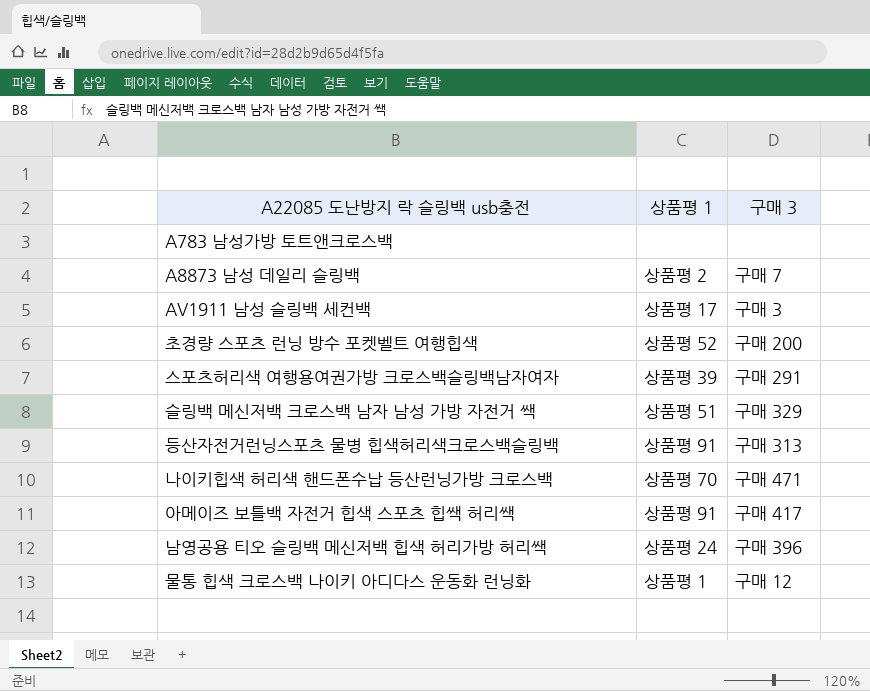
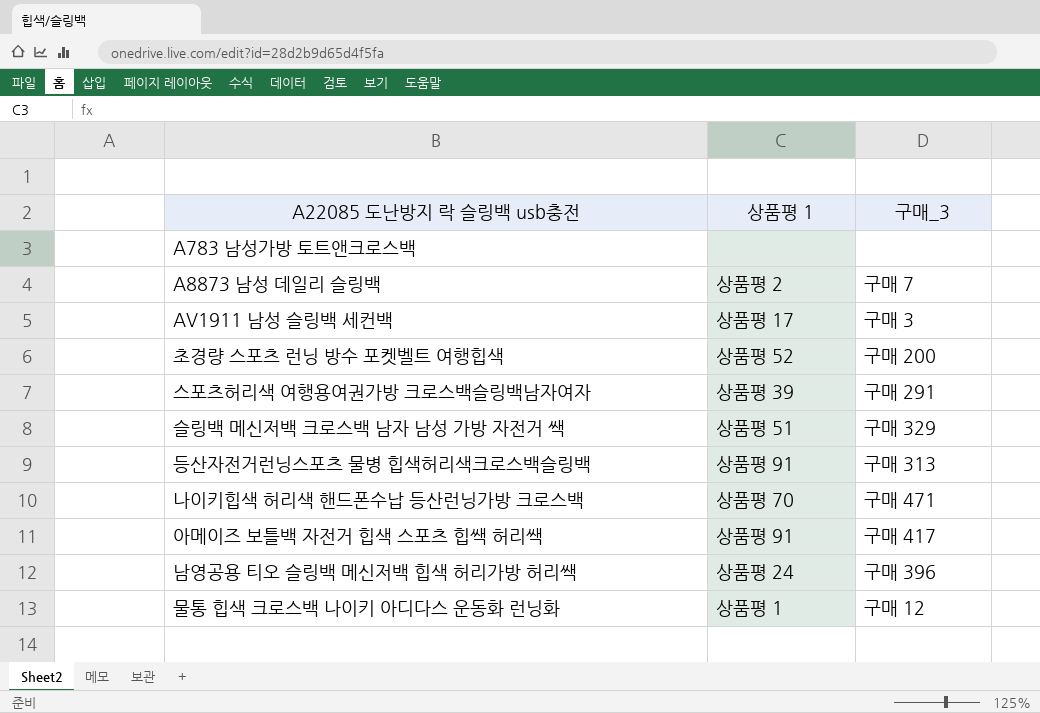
column name: 구매 3 -> 구매_3

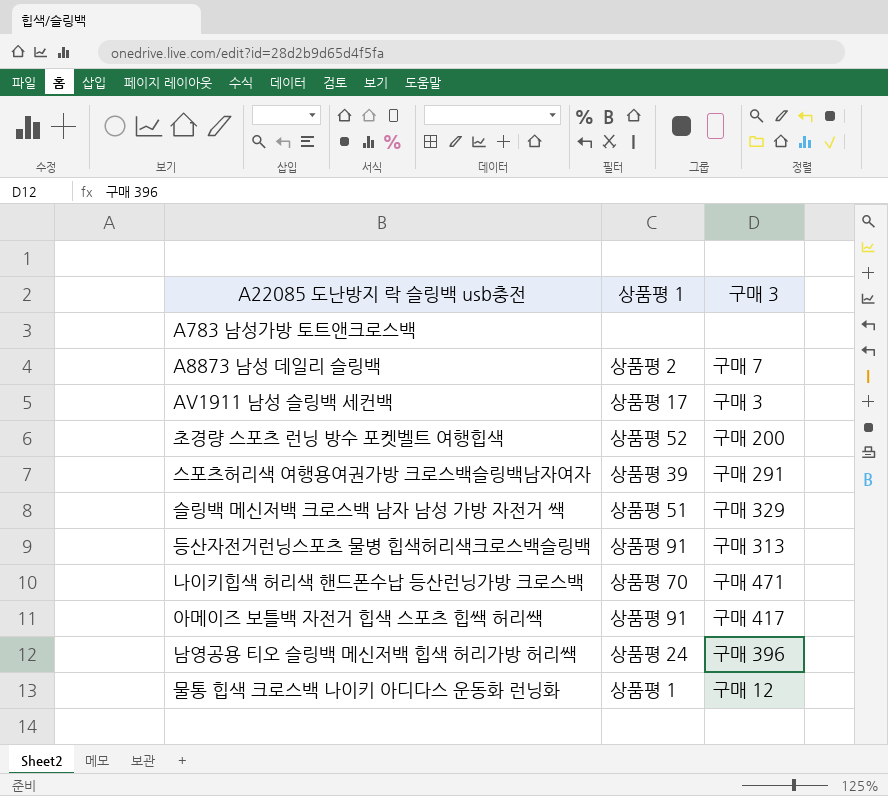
column name: 구매_3 -> 구매 3

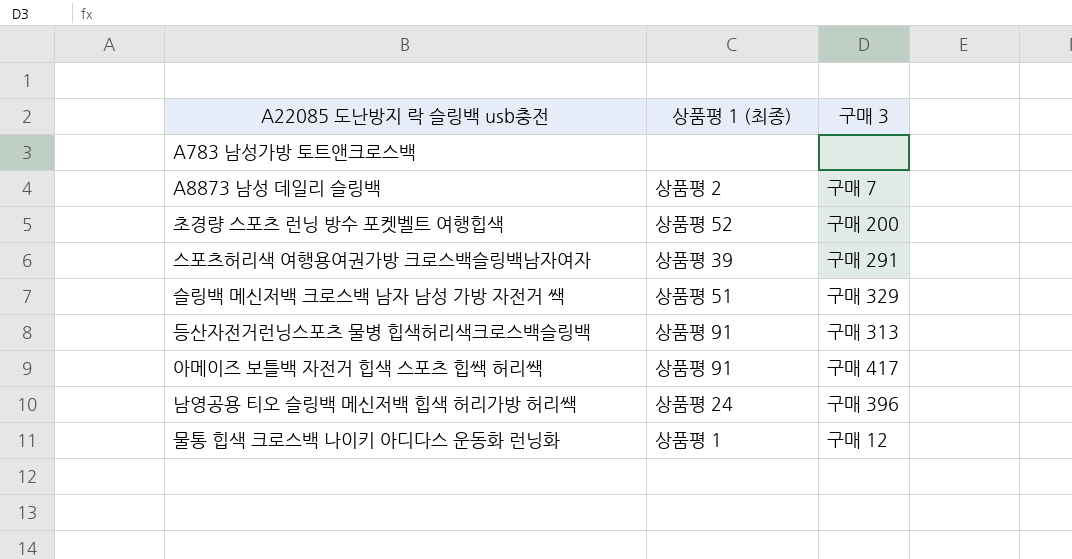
column name: 상품평 1 -> 상품평 1 (최종)
row AV1911 남성 슬링백 세컨백: 상품평 17 | 구매 3 -> none
row 나이키힙색 허리색 핸드폰수납 등산런닝가방 크로스백: 상품평 70 | 구매 471 -> none

